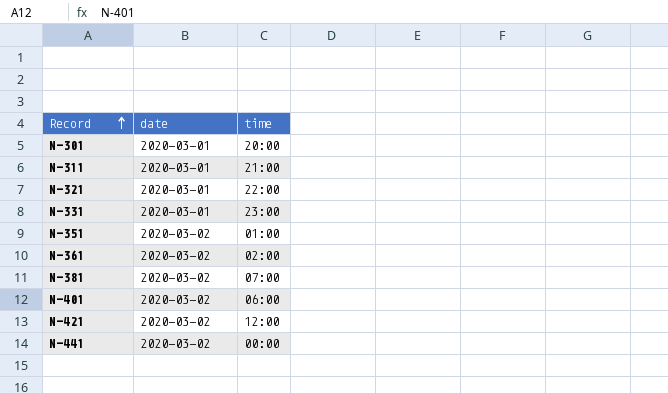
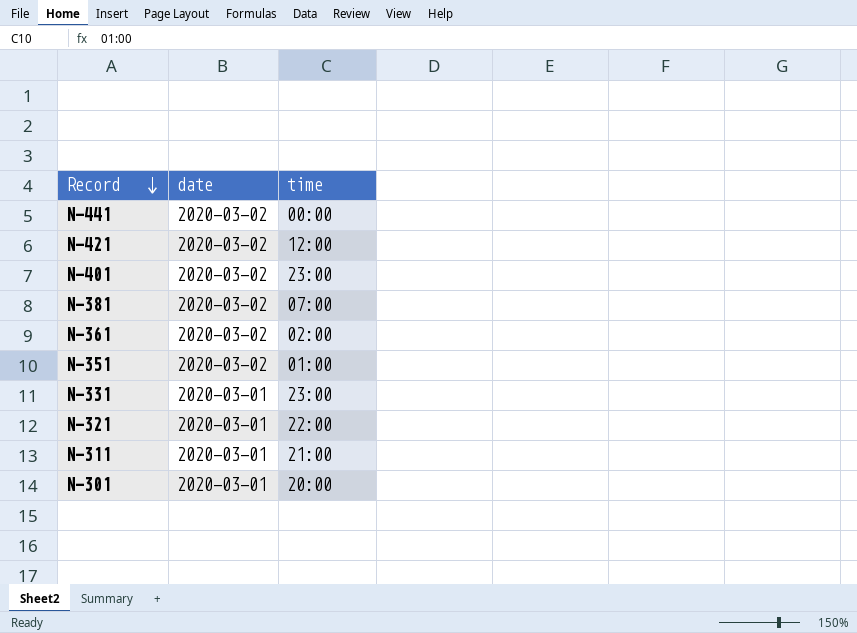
row order: Record ascending -> Record descending
N-401 | time: 06:00 -> 23:00

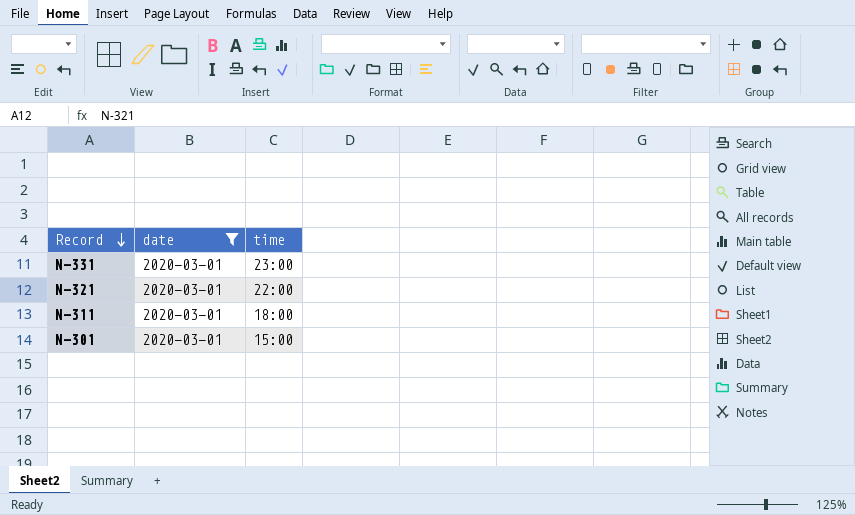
filter: none -> date = 2020-03-01
N-311 | time: 21:00 -> 18:00
N-301 | time: 20:00 -> 15:00

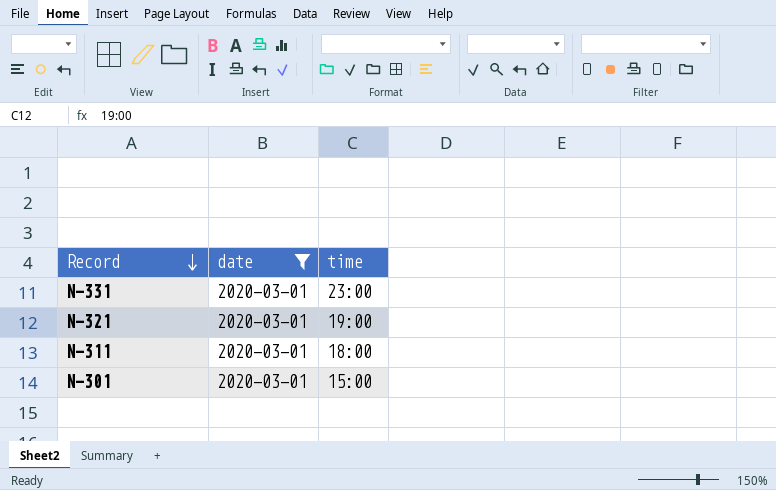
N-321 | time: 22:00 -> 19:00

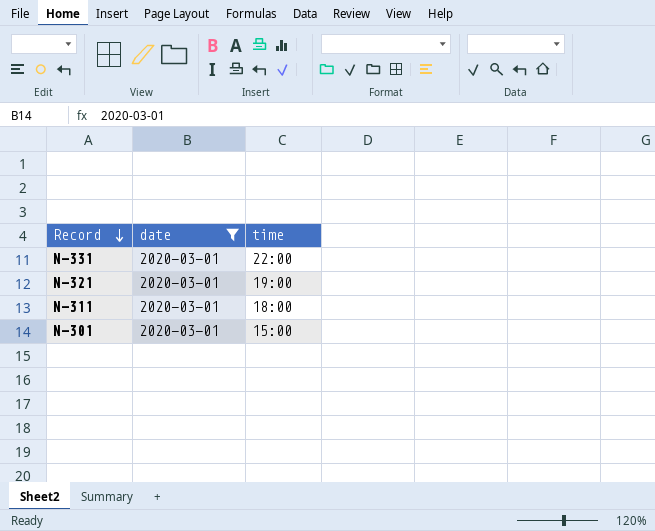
N-331 | time: 23:00 -> 22:00

